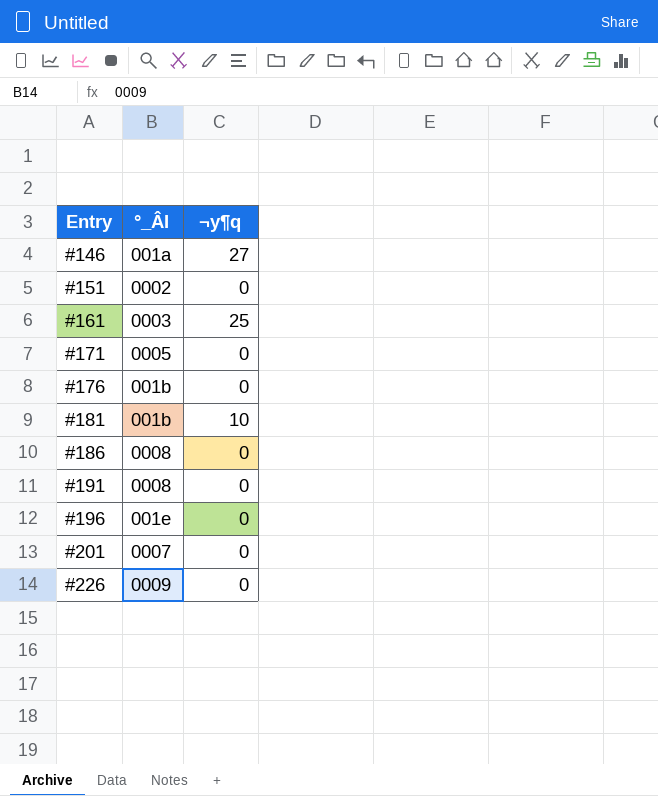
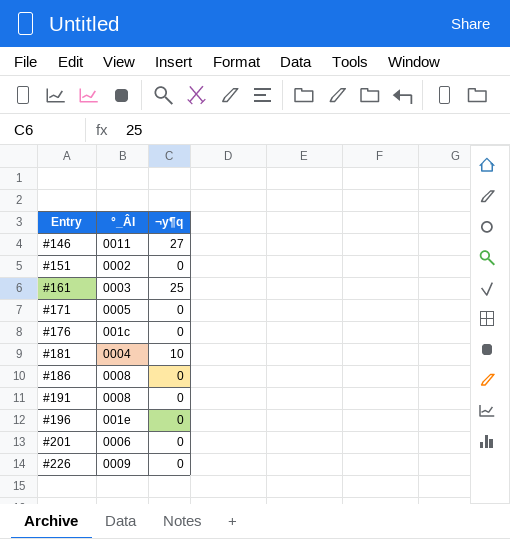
#146 | °_ÂI: 001a -> 0011
#176 | °_ÂI: 001b -> 001c
#181 | °_ÂI: 001b -> 0004
#201 | °_ÂI: 0007 -> 0006

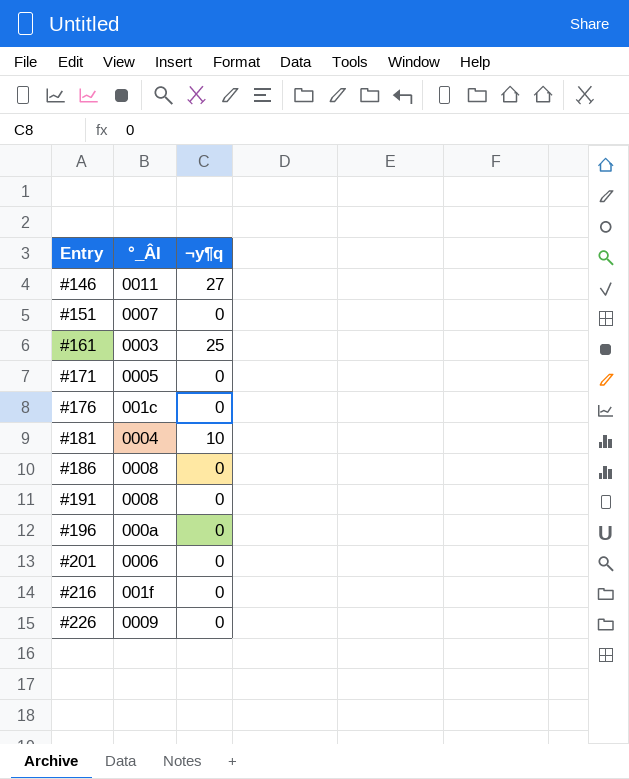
#151 | °_ÂI: 0002 -> 0007
#196 | °_ÂI: 001e -> 000a
row #216: none -> 001f | 0

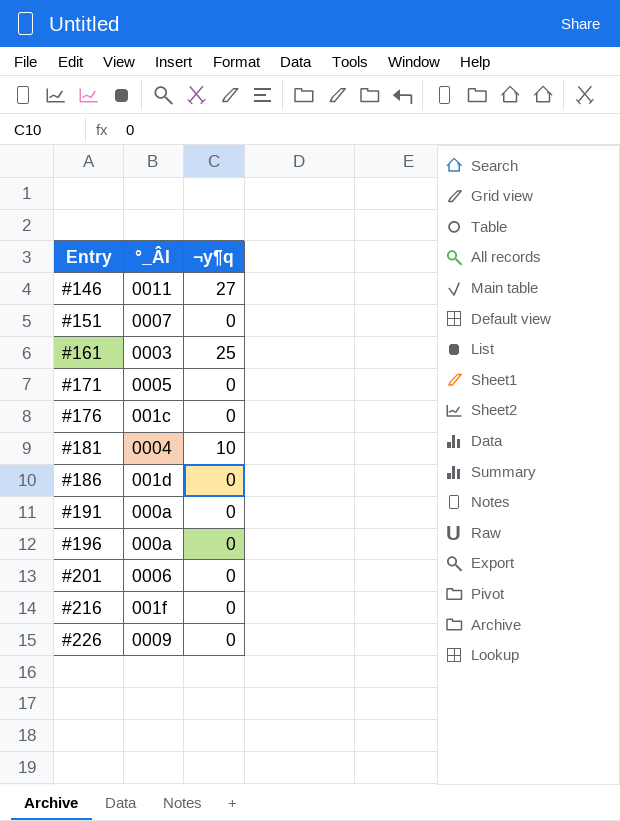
#186 | °_ÂI: 0008 -> 001d
#191 | °_ÂI: 0008 -> 000a

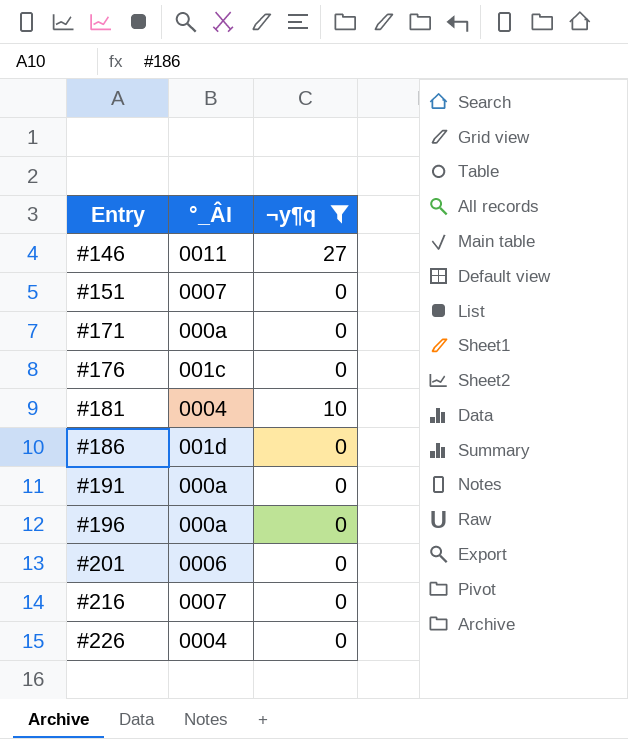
filter: none -> ¬y¶q != 25
#171 | °_ÂI: 0005 -> 000a
#216 | °_ÂI: 001f -> 0007
#226 | °_ÂI: 0009 -> 0004

